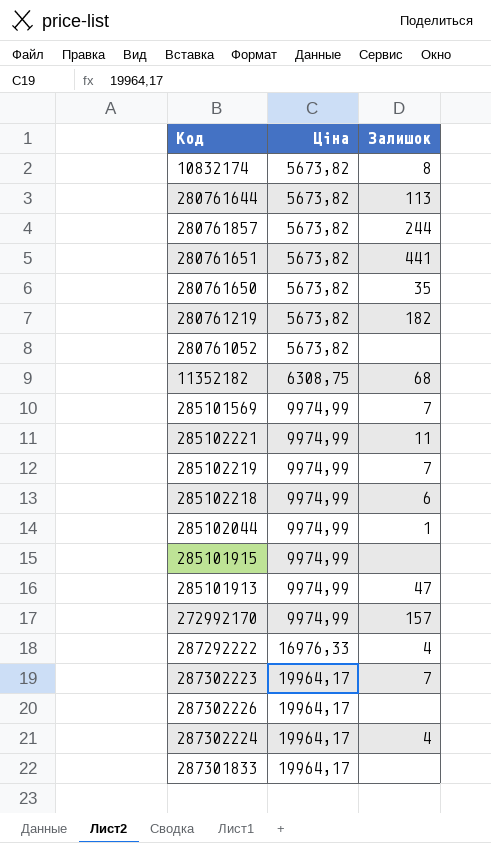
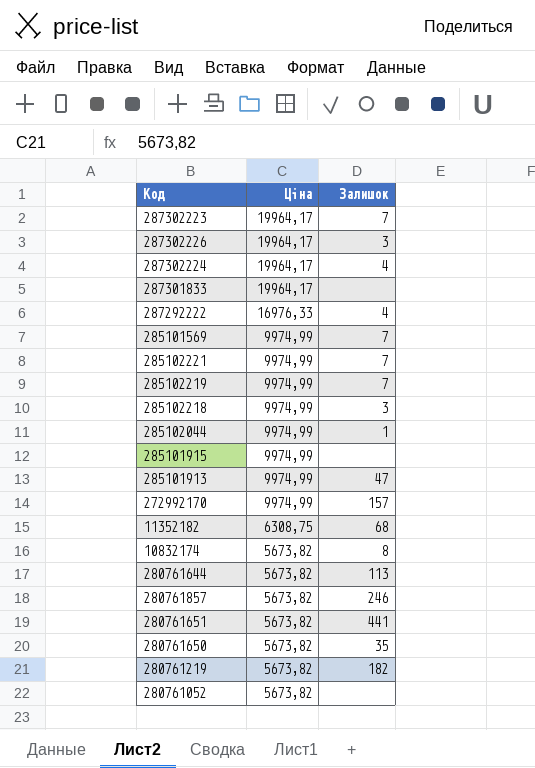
row order: Ціна ascending -> Ціна descending
287302226 | Залишок: none -> 3
285102221 | Залишок: 11 -> 7
285102218 | Залишок: 6 -> 3
280761857 | Залишок: 244 -> 246

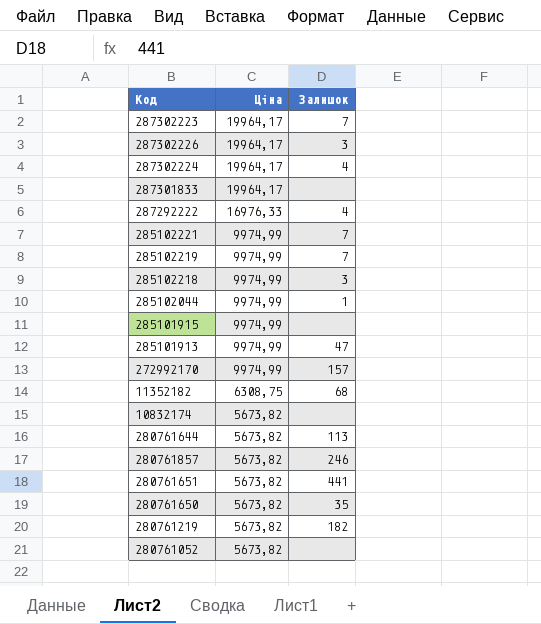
row 285101569: 9974,99 | 7 -> none
10832174 | Залишок: 8 -> none

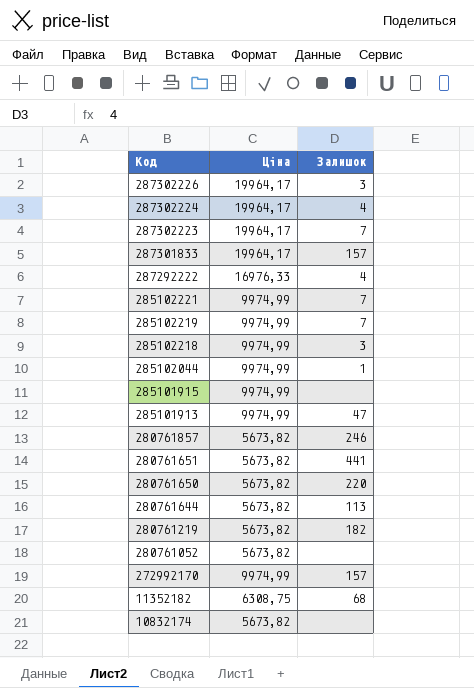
row order: Ціна descending -> Код descending
287301833 | Залишок: none -> 157
280761650 | Залишок: 35 -> 220

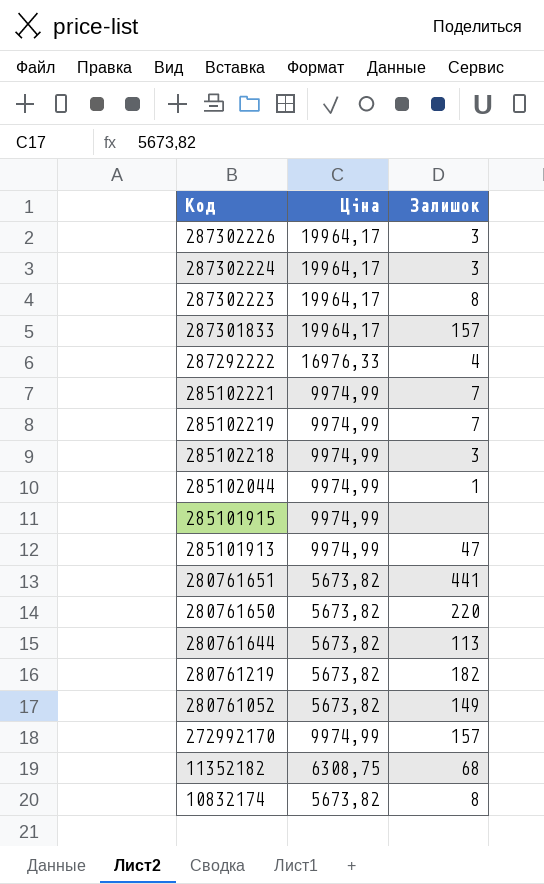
row 280761857: 5673,82 | 246 -> none
287302224 | Залишок: 4 -> 3
287302223 | Залишок: 7 -> 8
280761052 | Залишок: none -> 149
10832174 | Залишок: none -> 8

